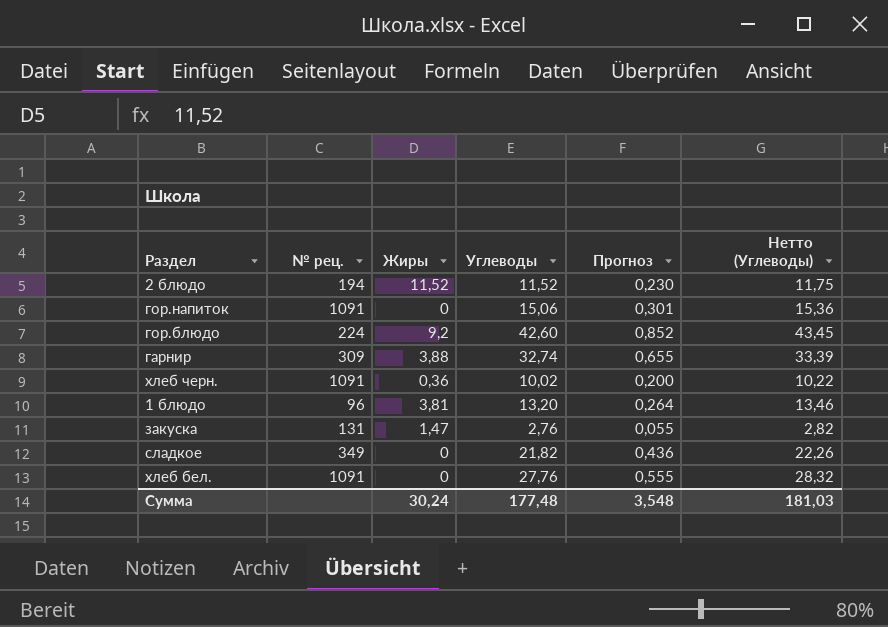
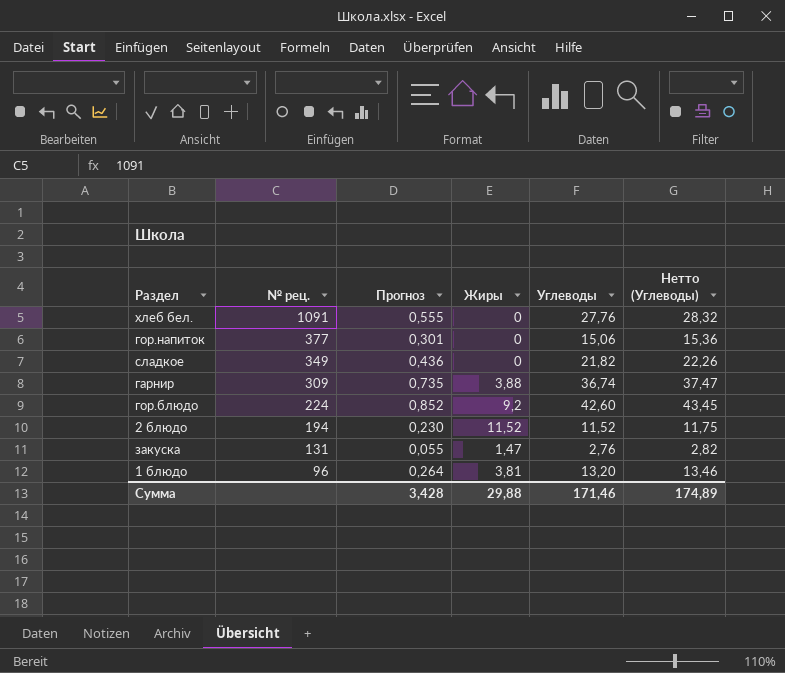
row order: none -> № рец. descending
column Прогноз | position: 5 -> 3
row хлеб черн.: 1091 | 0,36 | 10,02 | 0,200 | 10,22 -> none
гор.напиток | № рец.: 1091 -> 377
гарнир | Прогноз: 0,655 -> 0,735
гарнир | Углеводы: 32,74 -> 36,74
гарнир | Нетто (Углеводы): 33,39 -> 37,47
Сумма | Прогноз: 3,548 -> 3,428
Сумма | Жиры: 30,24 -> 29,88
Сумма | Углеводы: 177,48 -> 171,46
Сумма | Нетто (Углеводы): 181,03 -> 174,89

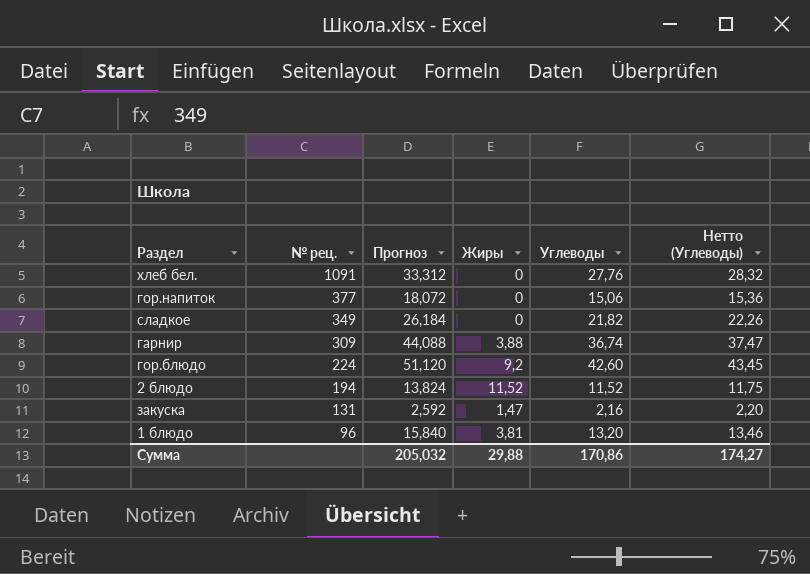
column Прогноз | formula: [Углеводы] * 0,02 -> [Углеводы] * 1,2
закуска | Углеводы: 2,76 -> 2,16
закуска | Нетто (Углеводы): 2,82 -> 2,20
Сумма | Прогноз: 3,428 -> 205,032
Сумма | Углеводы: 171,46 -> 170,86
Сумма | Нетто (Углеводы): 174,89 -> 174,27

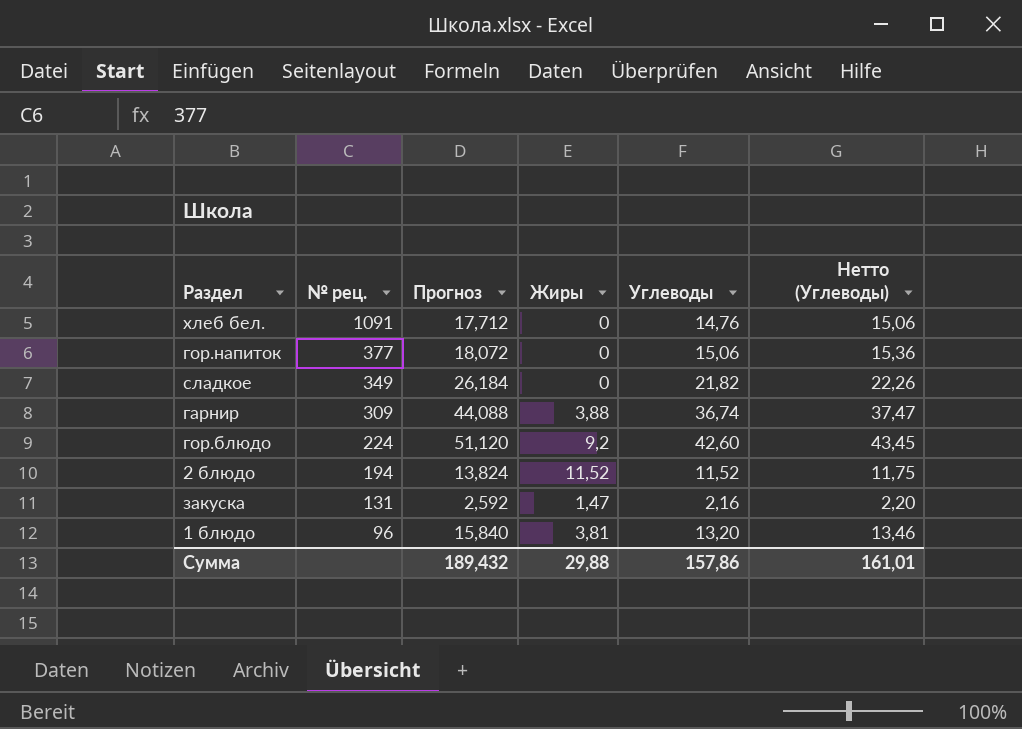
хлеб бел. | Прогноз: 33,312 -> 17,712
хлеб бел. | Углеводы: 27,76 -> 14,76
хлеб бел. | Нетто (Углеводы): 28,32 -> 15,06
Сумма | Прогноз: 205,032 -> 189,432
Сумма | Углеводы: 170,86 -> 157,86
Сумма | Нетто (Углеводы): 174,27 -> 161,01

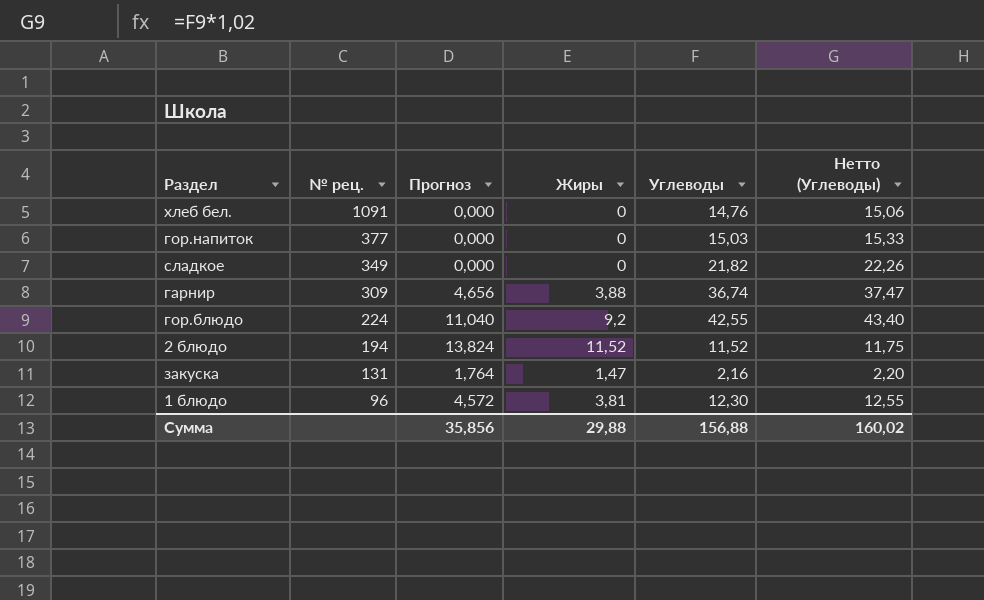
column Прогноз | formula: [Углеводы] * 1,2 -> [Жиры] * 1,2
гор.напиток | Углеводы: 15,06 -> 15,03
гор.напиток | Нетто (Углеводы): 15,36 -> 15,33
гор.блюдо | Углеводы: 42,60 -> 42,55
гор.блюдо | Нетто (Углеводы): 43,45 -> 43,40
1 блюдо | Углеводы: 13,20 -> 12,30
1 блюдо | Нетто (Углеводы): 13,46 -> 12,55
Сумма | Прогноз: 189,432 -> 35,856
Сумма | Углеводы: 157,86 -> 156,88
Сумма | Нетто (Углеводы): 161,01 -> 160,02

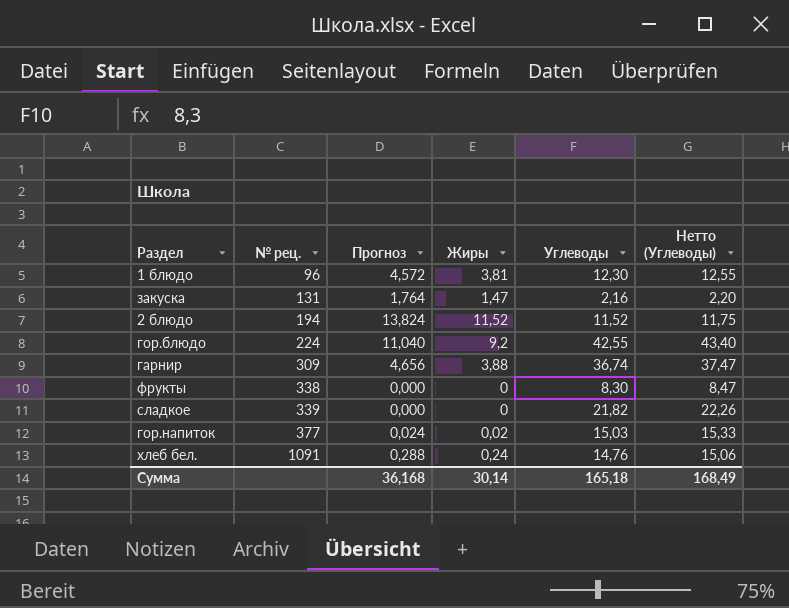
row order: № рец. descending -> № рец. ascending
row фрукты: none -> 338 | 0,000 | 0 | 8,30 | 8,47
сладкое | № рец.: 349 -> 339
гор.напиток | Прогноз: 0,000 -> 0,024
гор.напиток | Жиры: 0 -> 0,02
хлеб бел. | Прогноз: 0,000 -> 0,288
хлеб бел. | Жиры: 0 -> 0,24
Сумма | Прогноз: 35,856 -> 36,168
Сумма | Жиры: 29,88 -> 30,14
Сумма | Углеводы: 156,88 -> 165,18
Сумма | Нетто (Углеводы): 160,02 -> 168,49

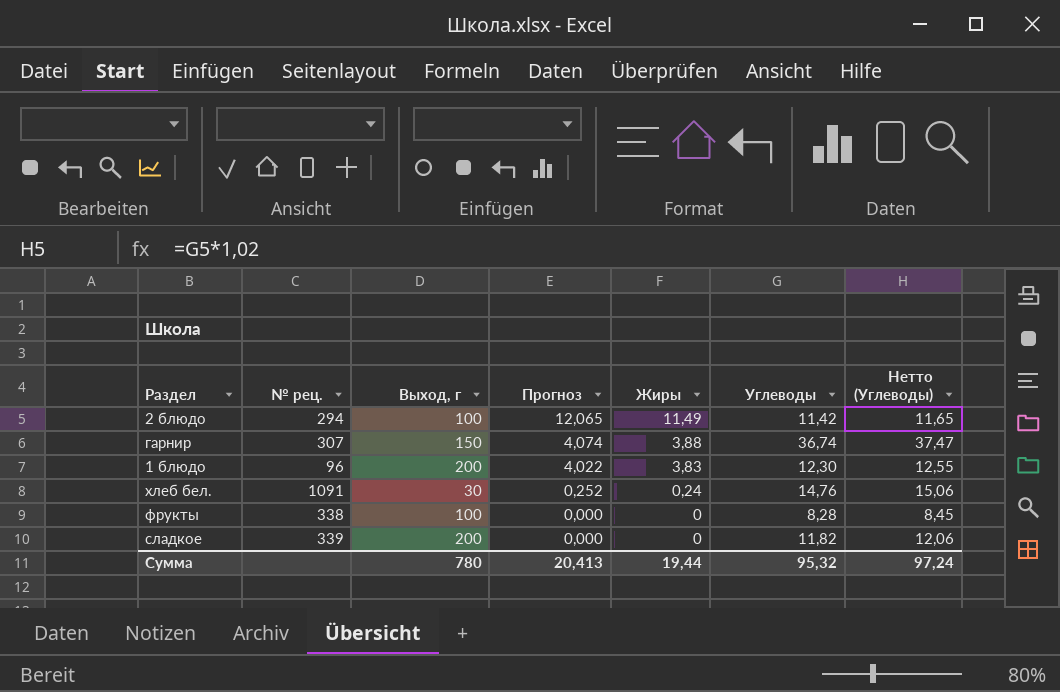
row order: № рец. ascending -> Прогноз descending
column Выход, г | position: none -> 3
column Прогноз | formula: [Жиры] * 1,2 -> [Жиры] * 1,05
row закуска: 131 | 1,764 | 1,47 | 2,16 | 2,20 -> none
row гор.блюдо: 224 | 11,040 | 9,2 | 42,55 | 43,40 -> none
row гор.напиток: 377 | 0,024 | 0,02 | 15,03 | 15,33 -> none
2 блюдо | № рец.: 194 -> 294
2 блюдо | Жиры: 11,52 -> 11,49
2 блюдо | Углеводы: 11,52 -> 11,42
2 блюдо | Нетто (Углеводы): 11,75 -> 11,65
гарнир | № рец.: 309 -> 307
1 блюдо | Жиры: 3,81 -> 3,83
фрукты | Углеводы: 8,30 -> 8,28
фрукты | Нетто (Углеводы): 8,47 -> 8,45
сладкое | Углеводы: 21,82 -> 11,82
сладкое | Нетто (Углеводы): 22,26 -> 12,06
Сумма | Прогноз: 36,168 -> 20,413
Сумма | Жиры: 30,14 -> 19,44
Сумма | Углеводы: 165,18 -> 95,32
Сумма | Нетто (Углеводы): 168,49 -> 97,24

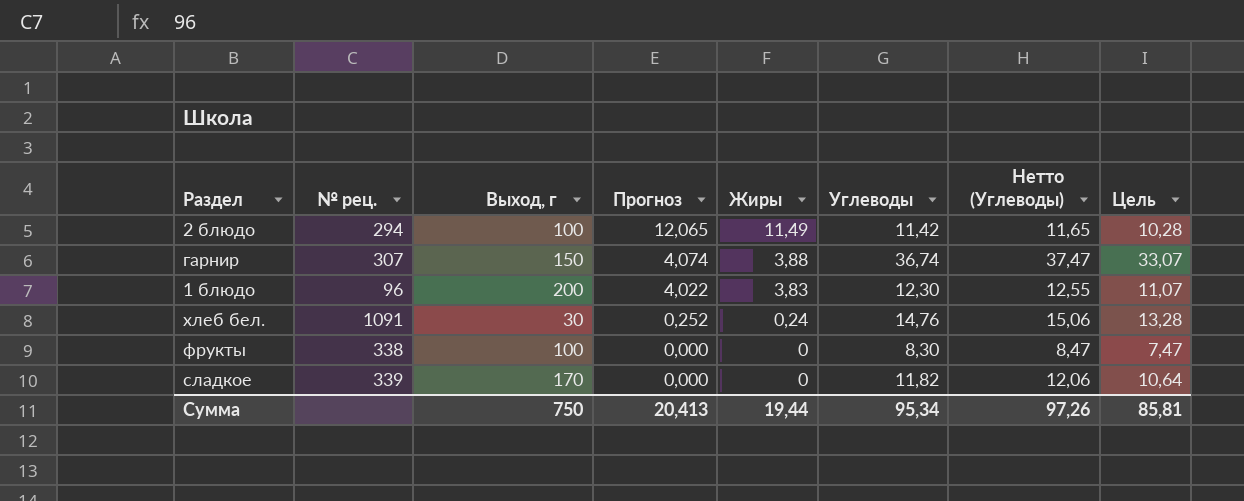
column Цель | formula: none -> [Углеводы] * 0,9
фрукты | Углеводы: 8,28 -> 8,30
фрукты | Нетто (Углеводы): 8,45 -> 8,47
сладкое | Выход, г: 200 -> 170
Сумма | Выход, г: 780 -> 750
Сумма | Углеводы: 95,32 -> 95,34
Сумма | Нетто (Углеводы): 97,24 -> 97,26

